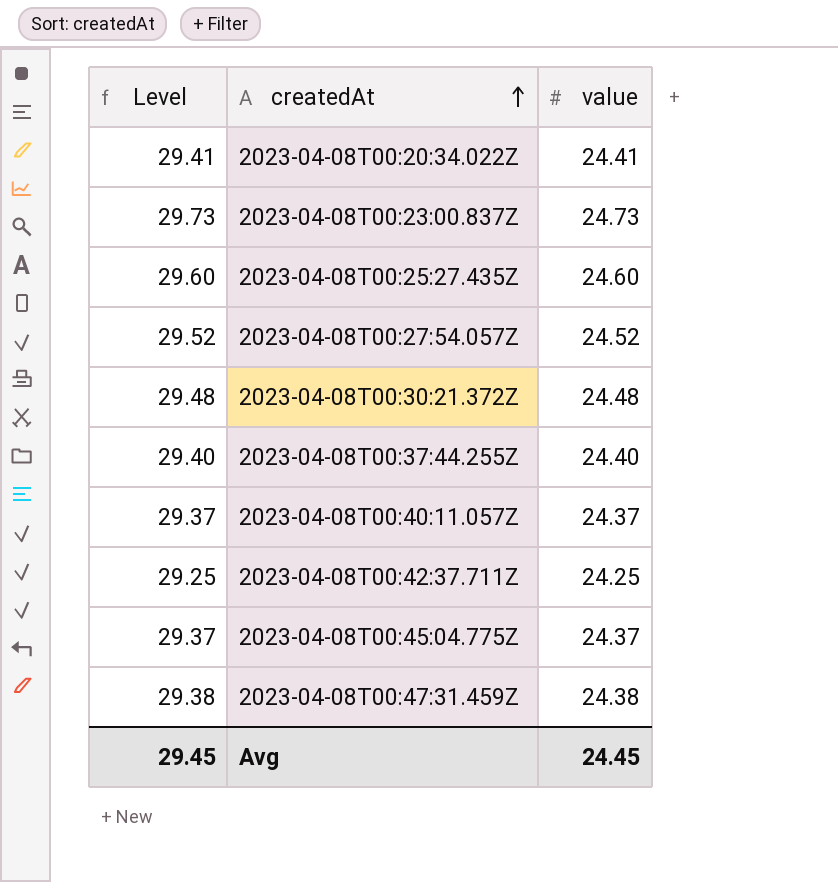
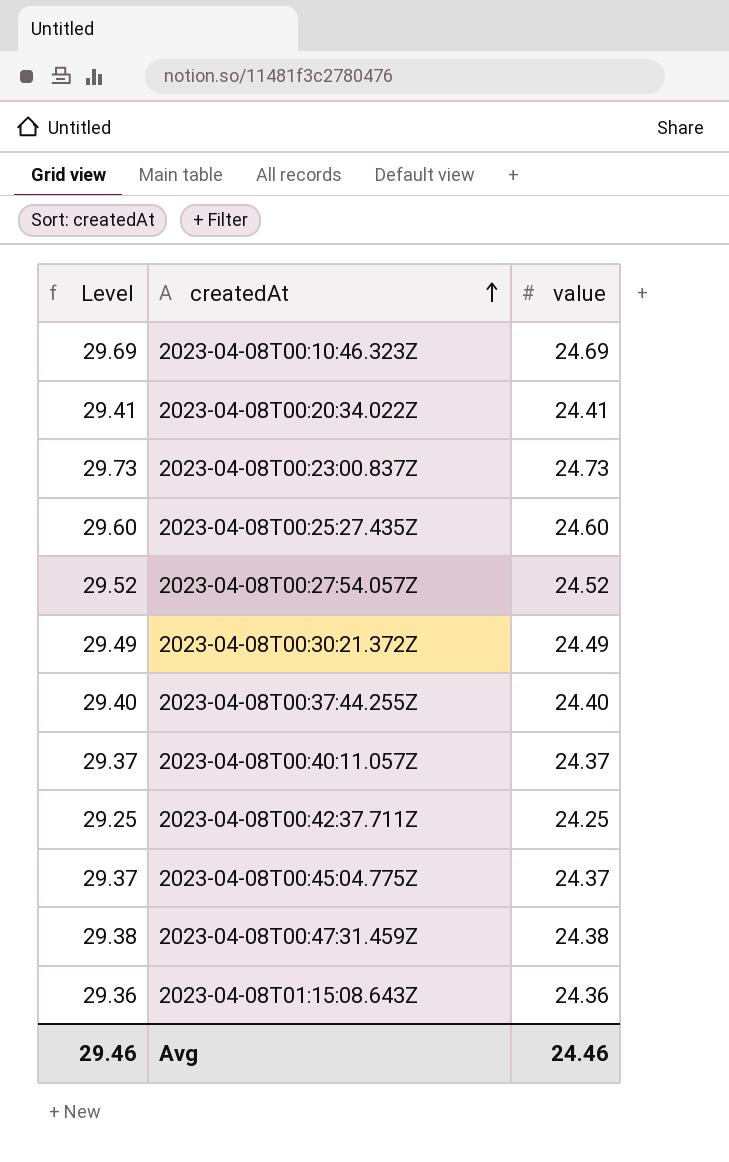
row 2023-04-08T00:10:46.323Z: none -> 29.69 | 24.69
2023-04-08T00:30:21.372Z | Level: 29.48 -> 29.49
2023-04-08T00:30:21.372Z | value: 24.48 -> 24.49
row 2023-04-08T01:15:08.643Z: none -> 29.36 | 24.36
Avg | Level: 29.45 -> 29.46
Avg | value: 24.45 -> 24.46

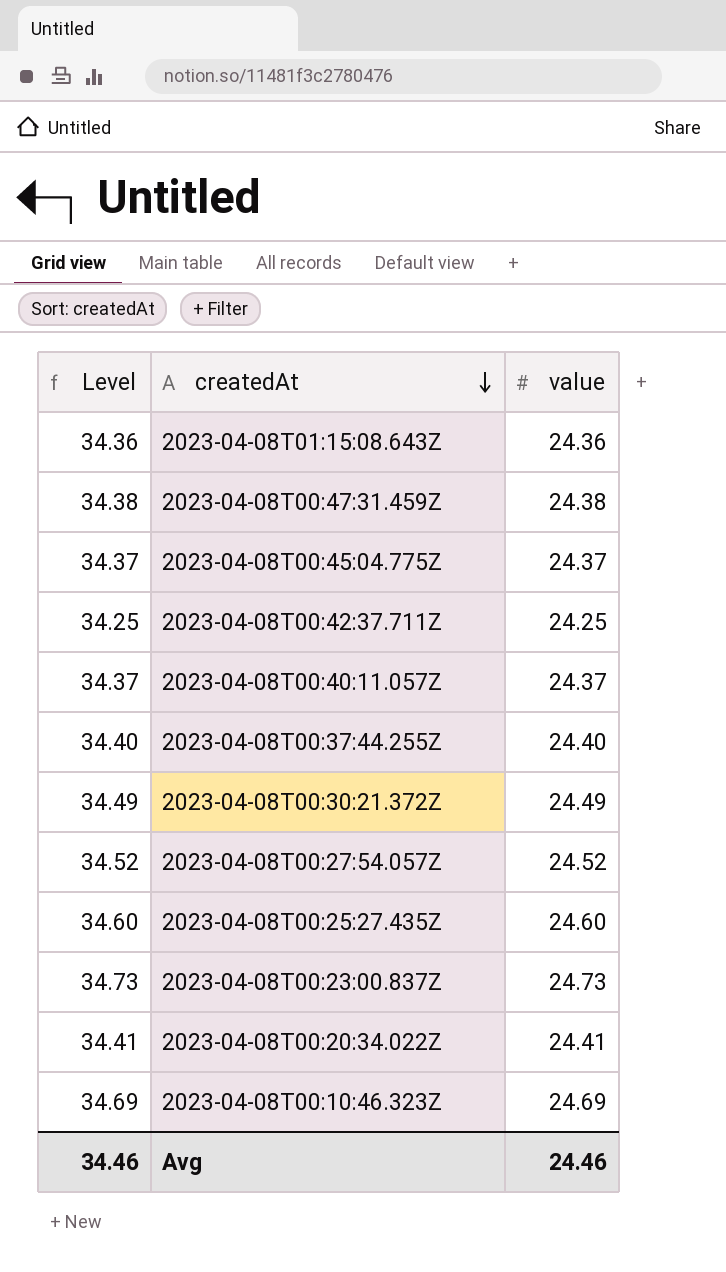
row order: createdAt ascending -> createdAt descending
column Level | formula: [value] + 5 -> [value] + 10
Avg | Level: 29.46 -> 34.46

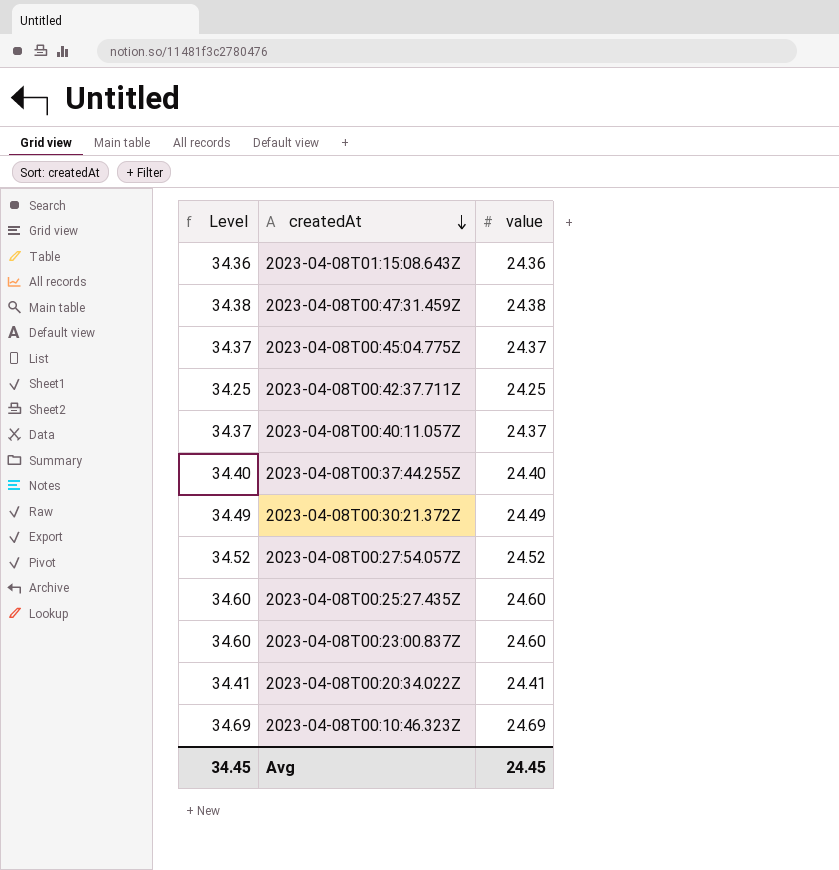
2023-04-08T00:23:00.837Z | Level: 34.73 -> 34.60
2023-04-08T00:23:00.837Z | value: 24.73 -> 24.60
Avg | Level: 34.46 -> 34.45
Avg | value: 24.46 -> 24.45

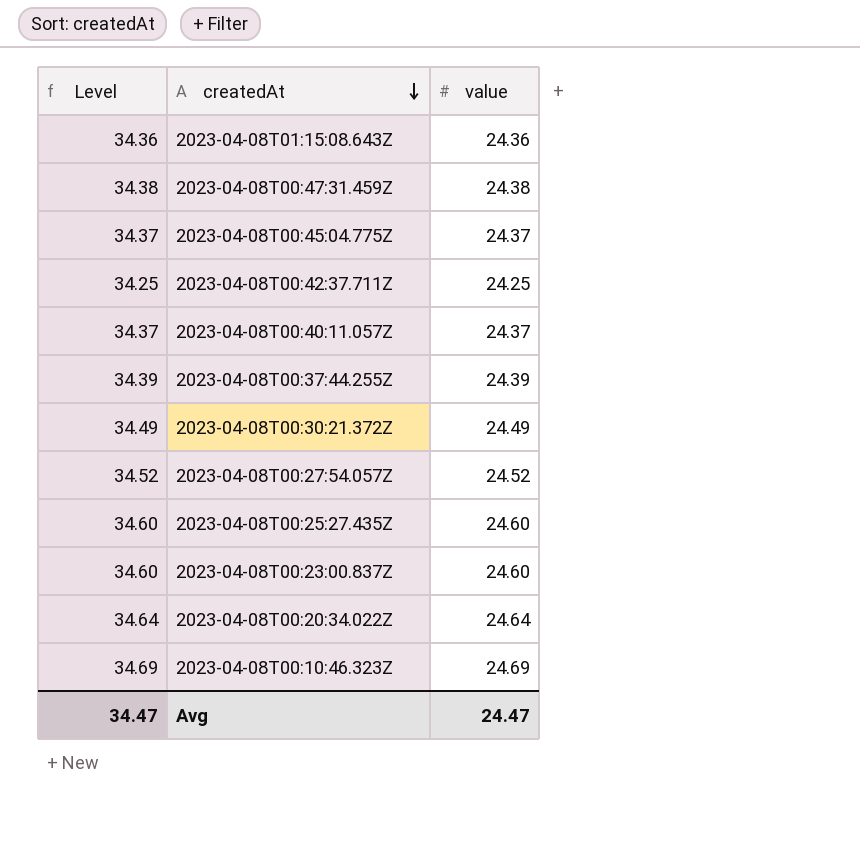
2023-04-08T00:37:44.255Z | Level: 34.40 -> 34.39
2023-04-08T00:37:44.255Z | value: 24.40 -> 24.39
2023-04-08T00:20:34.022Z | Level: 34.41 -> 34.64
2023-04-08T00:20:34.022Z | value: 24.41 -> 24.64
Avg | Level: 34.45 -> 34.47
Avg | value: 24.45 -> 24.47

